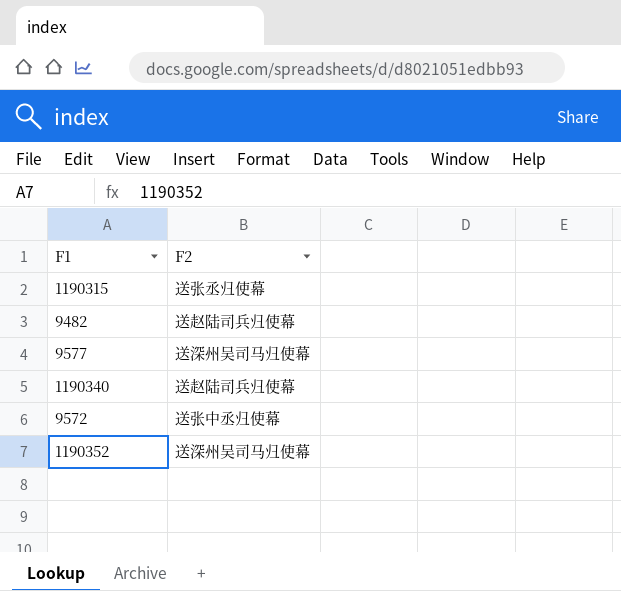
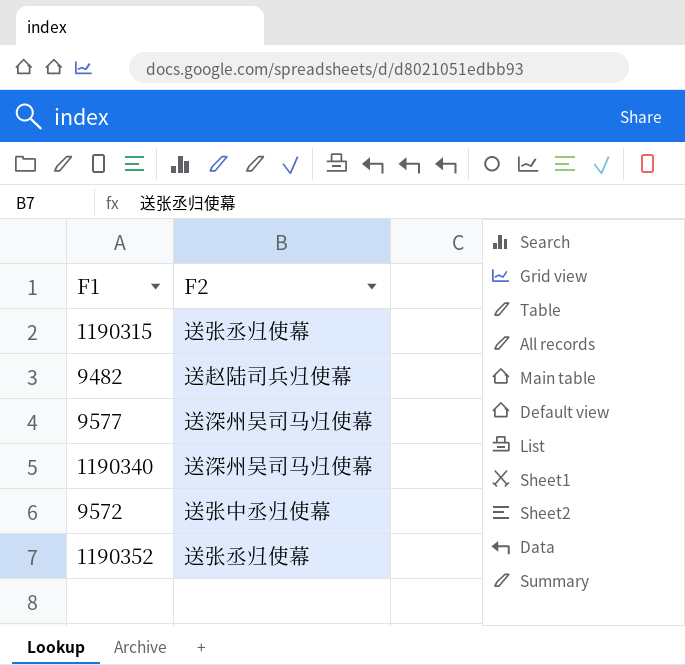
1190340 | F2: 送赵陆司兵归使幕 -> 送深州吴司马归使幕
1190352 | F2: 送深州吴司马归使幕 -> 送张丞归使幕

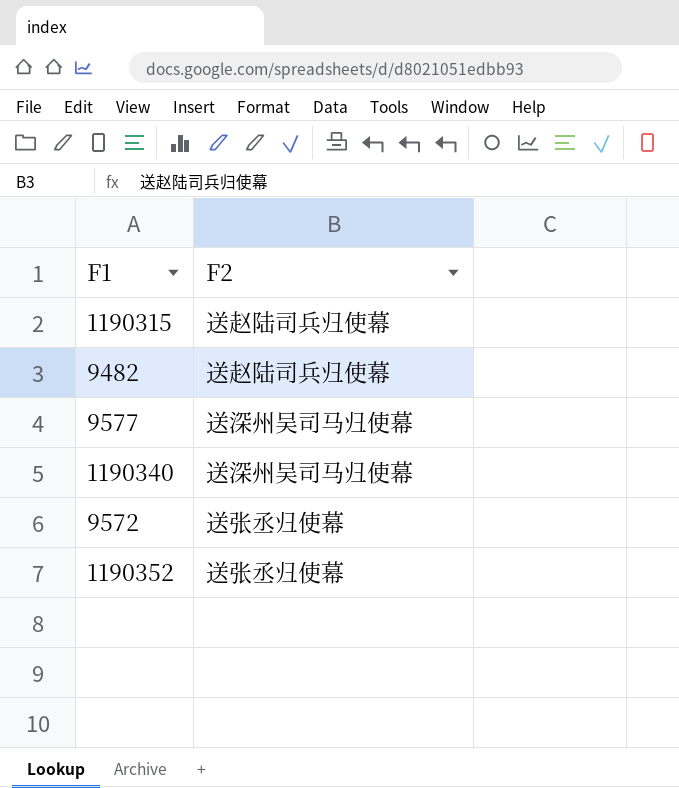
1190315 | F2: 送张丞归使幕 -> 送赵陆司兵归使幕
9572 | F2: 送张中丞归使幕 -> 送张丞归使幕

